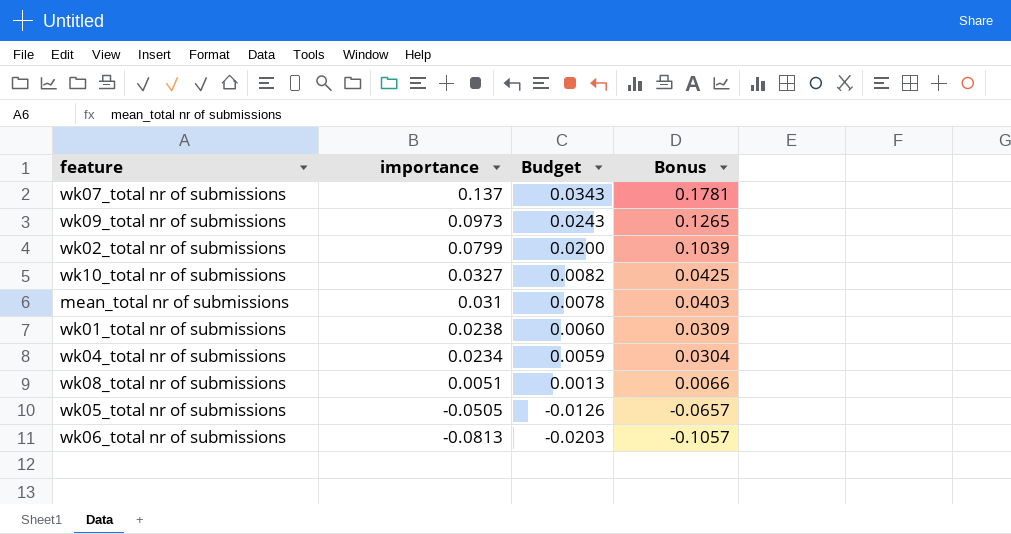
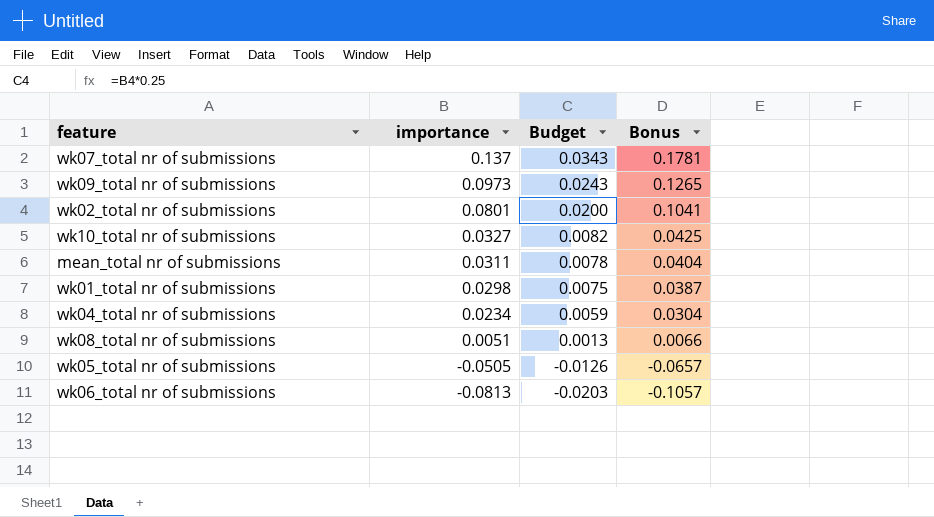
wk02_total nr of submissions | importance: 0.0799 -> 0.0801
wk02_total nr of submissions | Bonus: 0.1039 -> 0.1041
mean_total nr of submissions | importance: 0.031 -> 0.0311
mean_total nr of submissions | Bonus: 0.0403 -> 0.0404
wk01_total nr of submissions | importance: 0.0238 -> 0.0298
wk01_total nr of submissions | Budget: 0.0060 -> 0.0075
wk01_total nr of submissions | Bonus: 0.0309 -> 0.0387

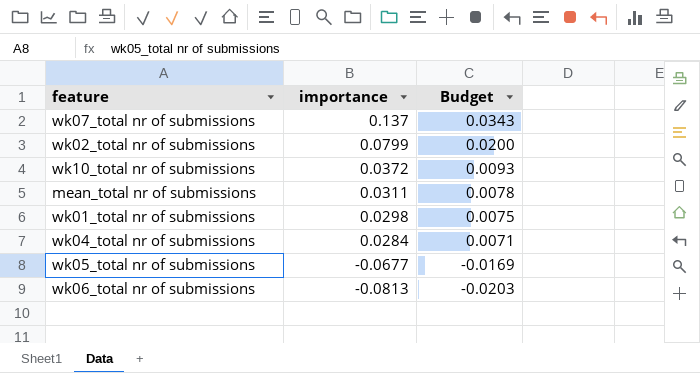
column Bonus | formula: [importance] * 1.3 -> none
row wk09_total nr of submissions: 0.0973 | 0.0243 | 0.1265 -> none
row wk08_total nr of submissions: 0.0051 | 0.0013 | 0.0066 -> none
wk02_total nr of submissions | importance: 0.0801 -> 0.0799
wk10_total nr of submissions | importance: 0.0327 -> 0.0372
wk10_total nr of submissions | Budget: 0.0082 -> 0.0093
wk04_total nr of submissions | importance: 0.0234 -> 0.0284
wk04_total nr of submissions | Budget: 0.0059 -> 0.0071
wk05_total nr of submissions | importance: -0.0505 -> -0.0677
wk05_total nr of submissions | Budget: -0.0126 -> -0.0169

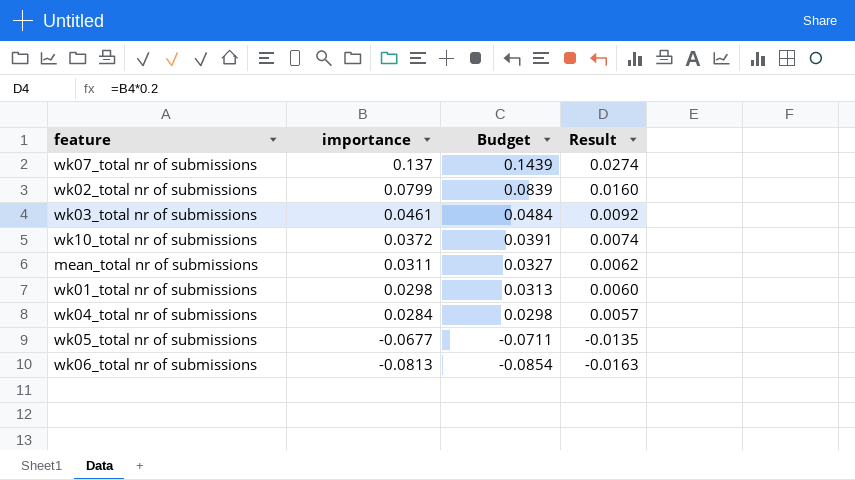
column Budget | formula: [importance] * 0.25 -> [importance] * 1.05
column Result | formula: none -> [importance] * 0.2
row wk03_total nr of submissions: none -> 0.0461 | 0.0484 | 0.0092

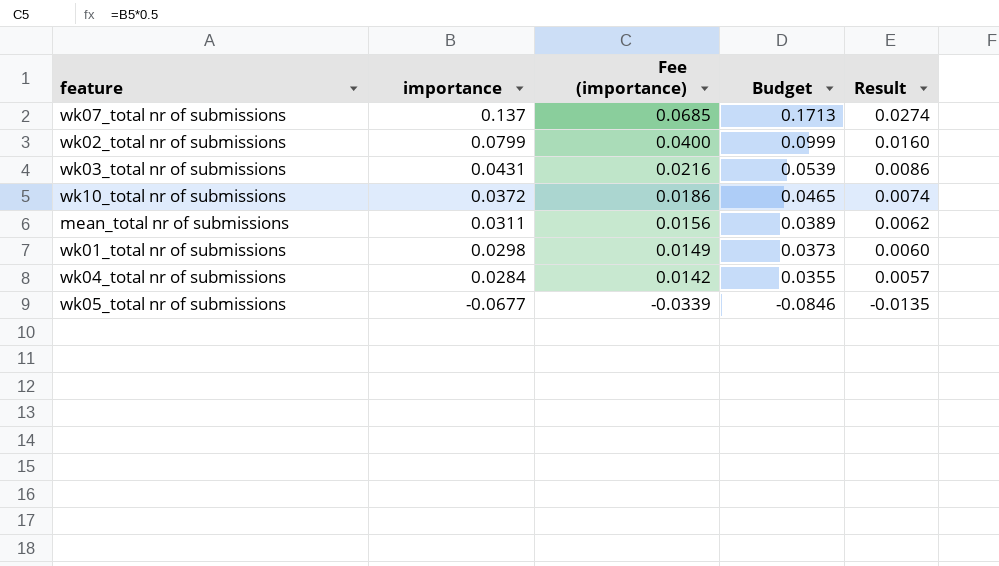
column Fee (importance) | formula: none -> [importance] * 0.5
column Budget | formula: [importance] * 1.05 -> [importance] * 1.25
row wk06_total nr of submissions: -0.0813 | -0.0854 | -0.0163 -> none
wk03_total nr of submissions | importance: 0.0461 -> 0.0431
wk03_total nr of submissions | Result: 0.0092 -> 0.0086

